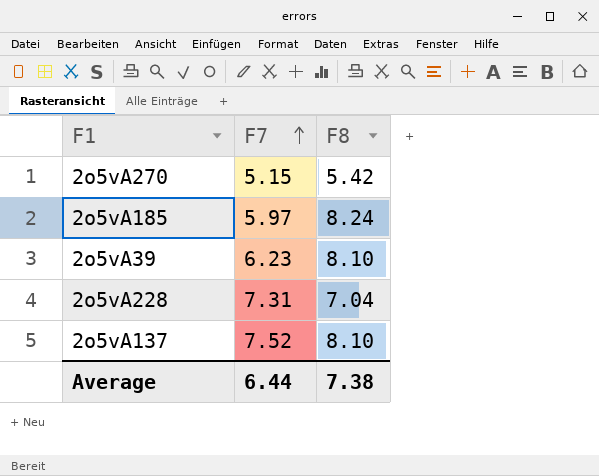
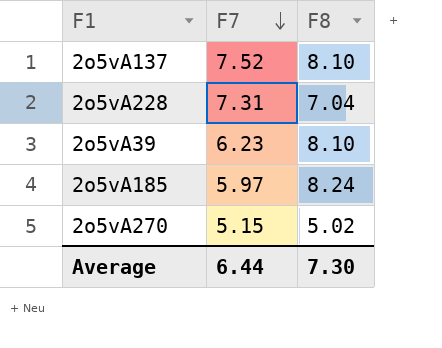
row order: F7 ascending -> F7 descending
2o5vA270 | F8: 5.42 -> 5.02
Average | F8: 7.38 -> 7.30

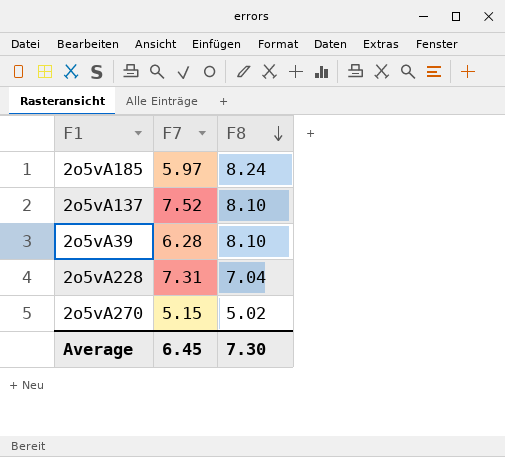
row order: F7 descending -> F8 descending
2o5vA39 | F7: 6.23 -> 6.28
Average | F7: 6.44 -> 6.45

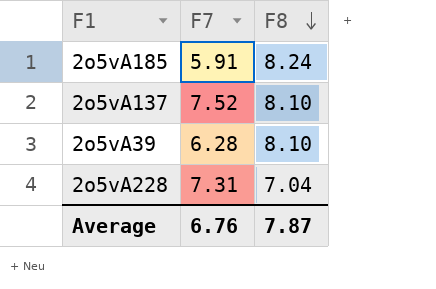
row 2o5vA270: 5.15 | 5.02 -> none
2o5vA185 | F7: 5.97 -> 5.91
Average | F7: 6.45 -> 6.76
Average | F8: 7.30 -> 7.87

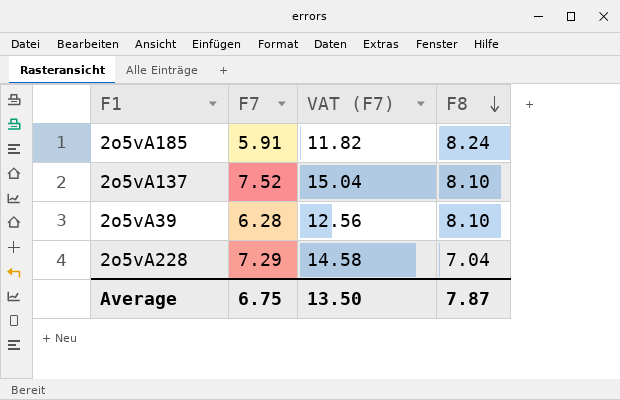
column VAT (F7) | formula: none -> [F7] * 2
2o5vA228 | F7: 7.31 -> 7.29
Average | F7: 6.76 -> 6.75

